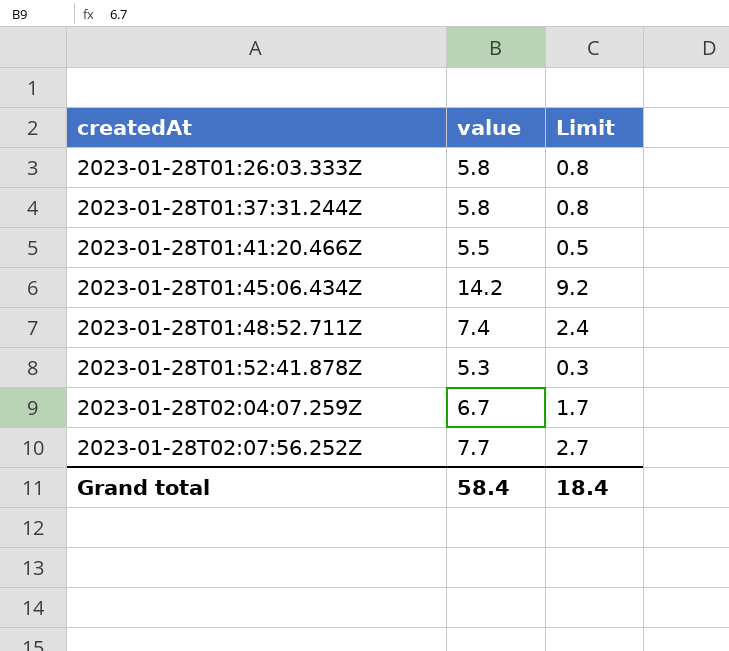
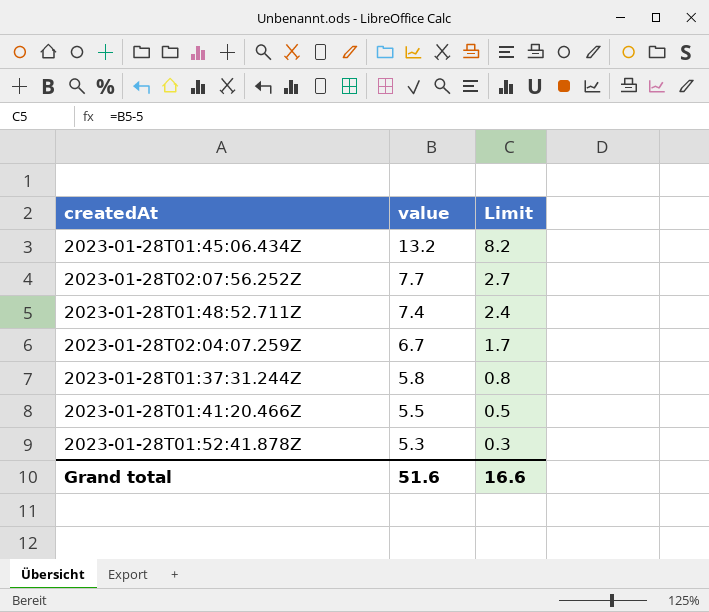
row order: createdAt ascending -> value descending
row 2023-01-28T01:26:03.333Z: 5.8 | 0.8 -> none
2023-01-28T01:45:06.434Z | value: 14.2 -> 13.2
2023-01-28T01:45:06.434Z | Limit: 9.2 -> 8.2
Grand total | value: 58.4 -> 51.6
Grand total | Limit: 18.4 -> 16.6

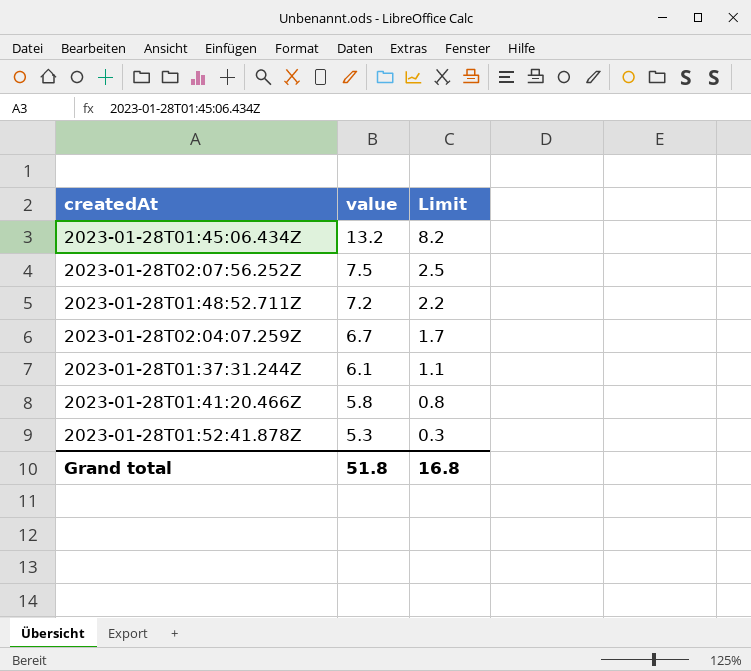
2023-01-28T02:07:56.252Z | value: 7.7 -> 7.5
2023-01-28T02:07:56.252Z | Limit: 2.7 -> 2.5
2023-01-28T01:48:52.711Z | value: 7.4 -> 7.2
2023-01-28T01:48:52.711Z | Limit: 2.4 -> 2.2
2023-01-28T01:37:31.244Z | value: 5.8 -> 6.1
2023-01-28T01:37:31.244Z | Limit: 0.8 -> 1.1
2023-01-28T01:41:20.466Z | value: 5.5 -> 5.8
2023-01-28T01:41:20.466Z | Limit: 0.5 -> 0.8
Grand total | value: 51.6 -> 51.8
Grand total | Limit: 16.6 -> 16.8

